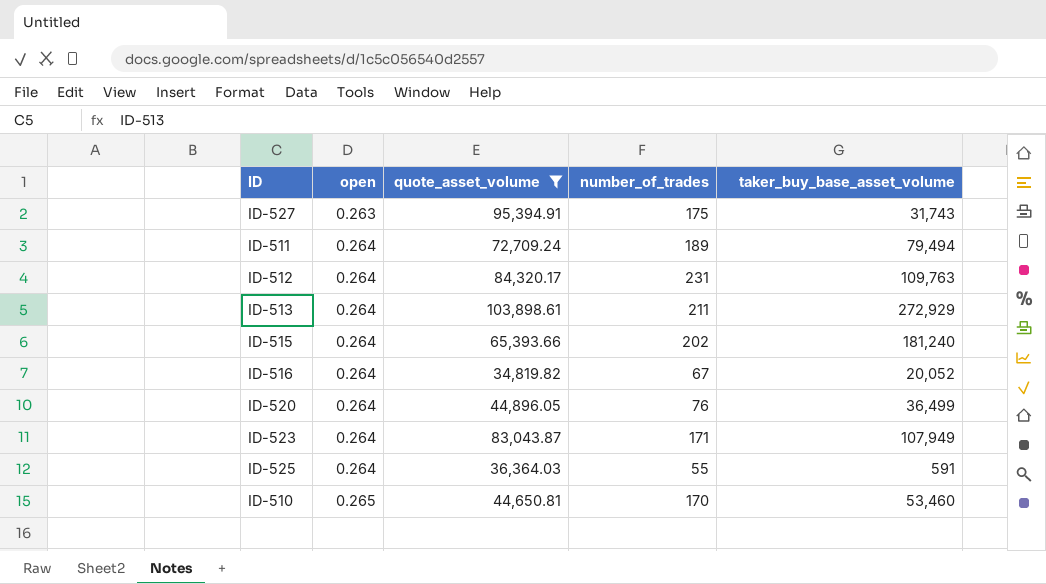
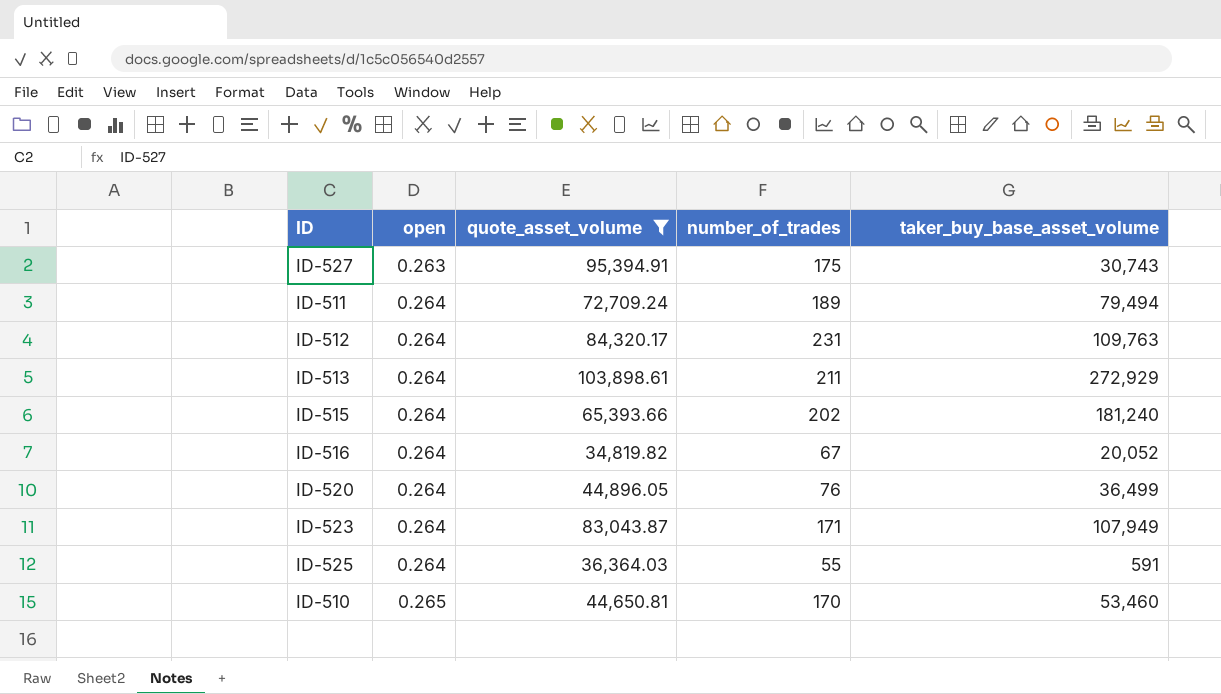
ID-527 | taker_buy_base_asset_volume: 31,743 -> 30,743

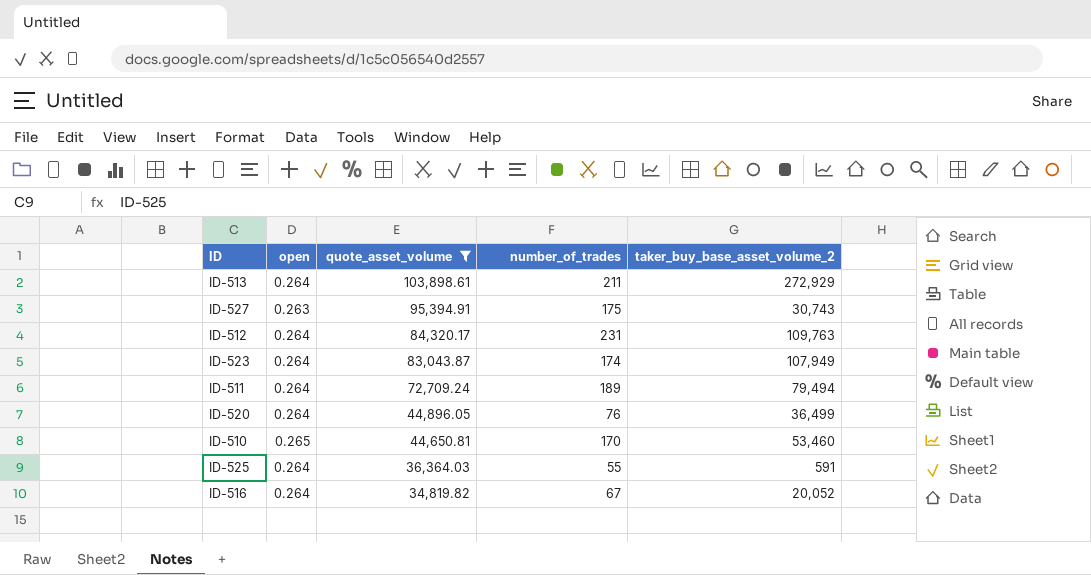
row order: open ascending -> quote_asset_volume descending
column name: taker_buy_base_asset_volume -> taker_buy_base_asset_volume_2
row ID-515: 0.264 | 65,393.66 | 202 | 181,240 -> none
ID-523 | number_of_trades: 171 -> 174

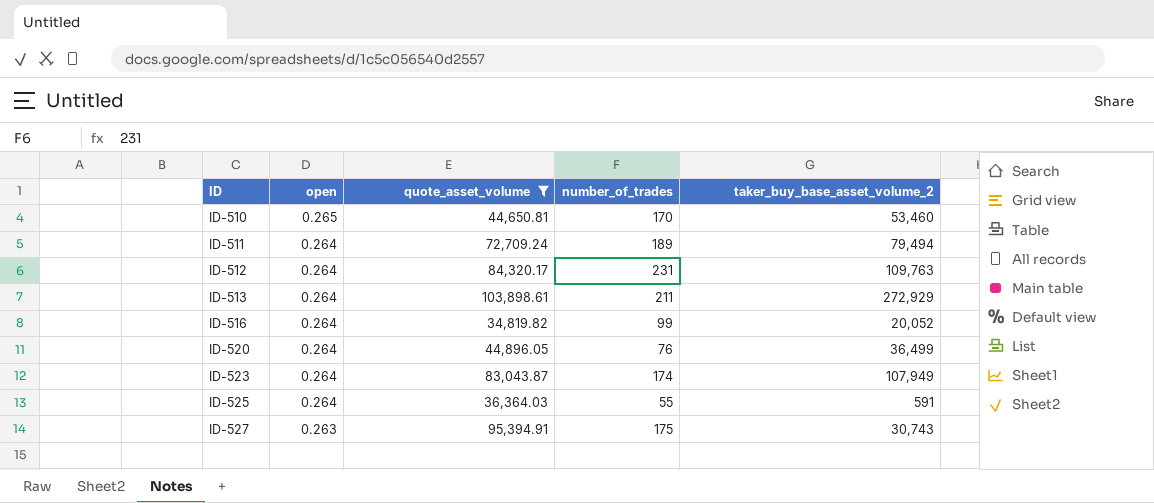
row order: quote_asset_volume descending -> ID ascending
ID-516 | number_of_trades: 67 -> 99

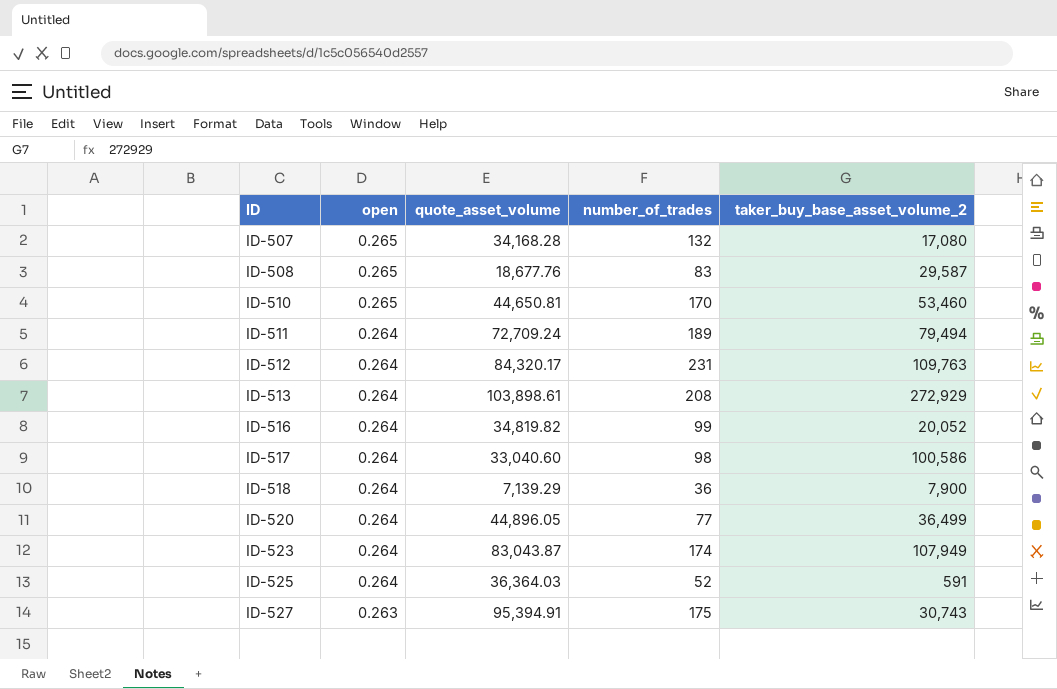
filter: quote_asset_volume >= 34,819.82 -> none
ID-513 | number_of_trades: 211 -> 208
ID-520 | number_of_trades: 76 -> 77
ID-525 | number_of_trades: 55 -> 52

